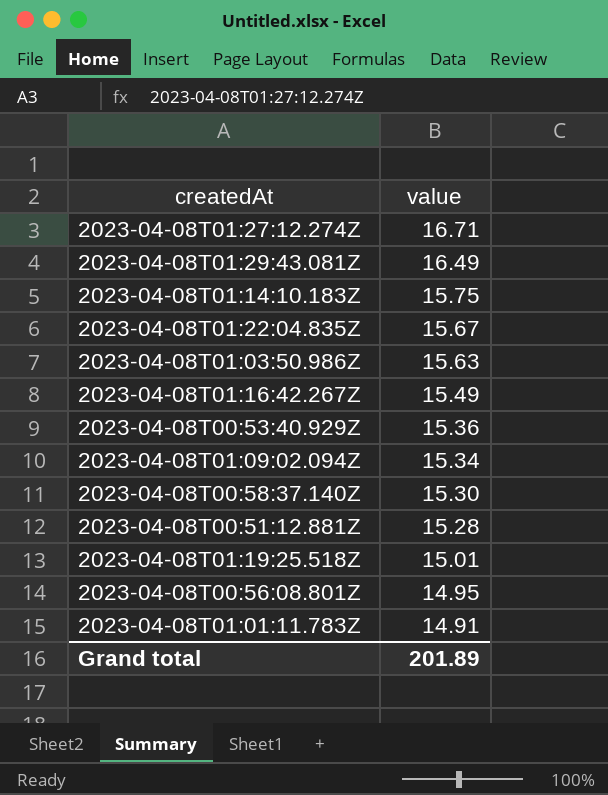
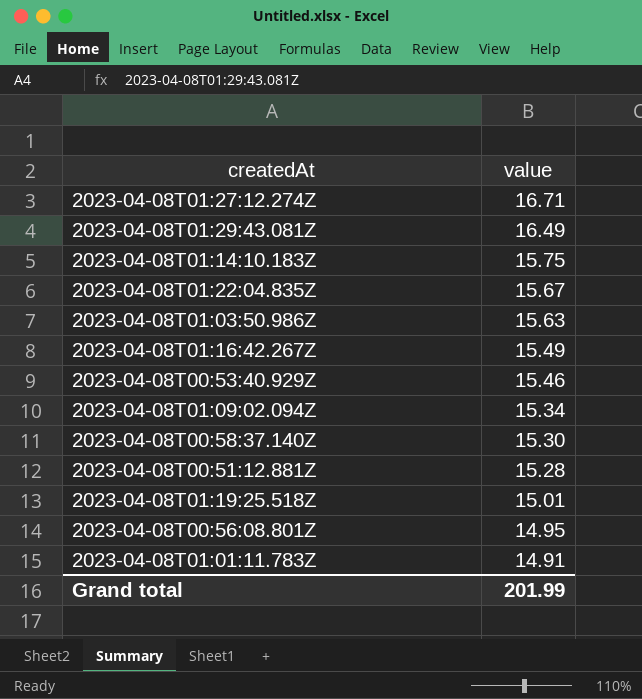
2023-04-08T00:53:40.929Z | value: 15.36 -> 15.46
Grand total | value: 201.89 -> 201.99

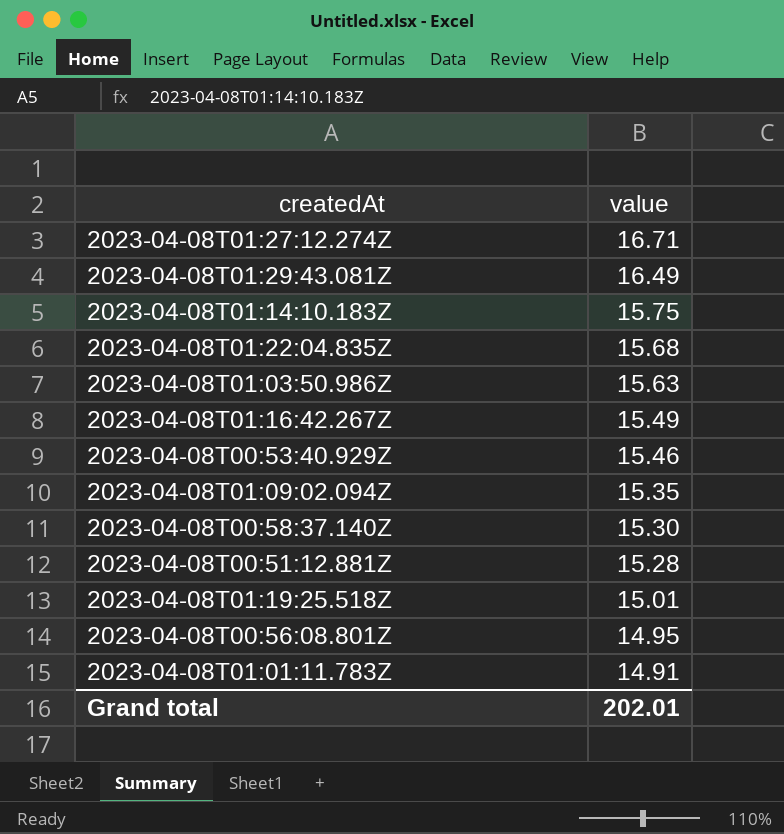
2023-04-08T01:22:04.835Z | value: 15.67 -> 15.68
2023-04-08T01:09:02.094Z | value: 15.34 -> 15.35
Grand total | value: 201.99 -> 202.01

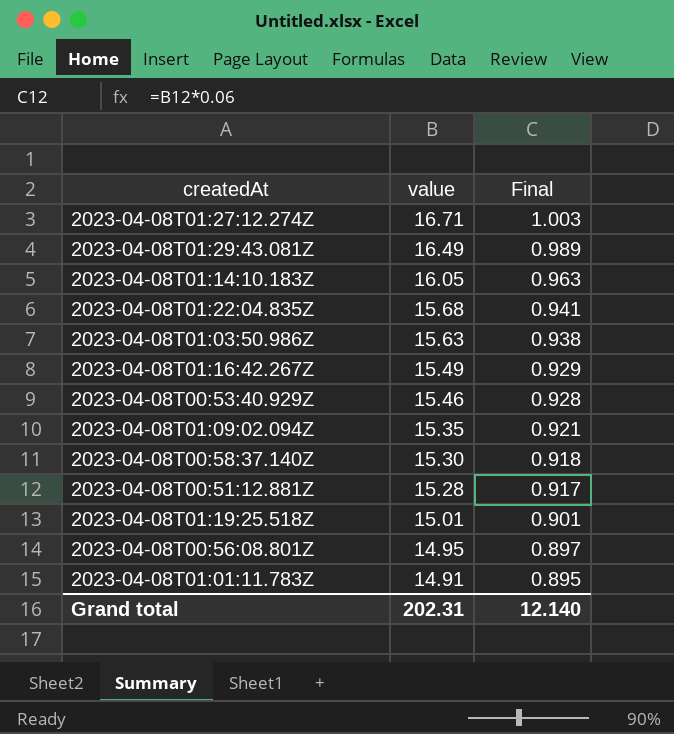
column Final | formula: none -> [value] * 0.06
2023-04-08T01:14:10.183Z | value: 15.75 -> 16.05
Grand total | value: 202.01 -> 202.31

